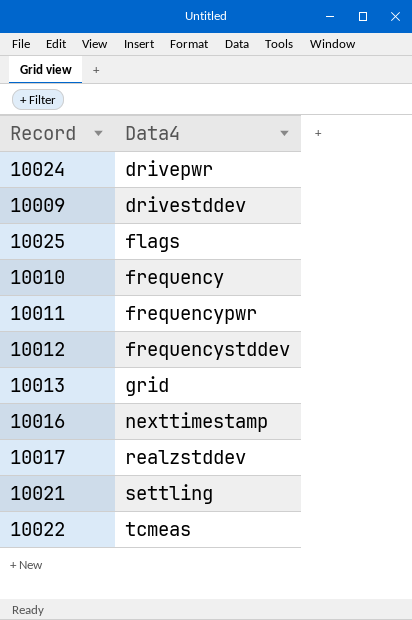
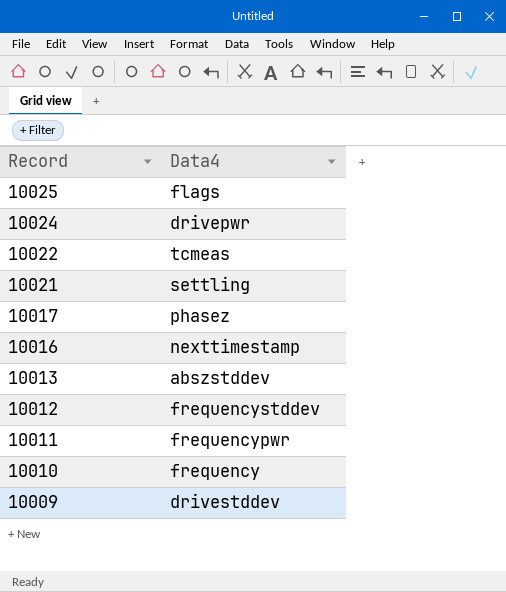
row order: Data4 ascending -> Record descending
10017 | Data4: realzstddev -> phasez
10013 | Data4: grid -> abszstddev

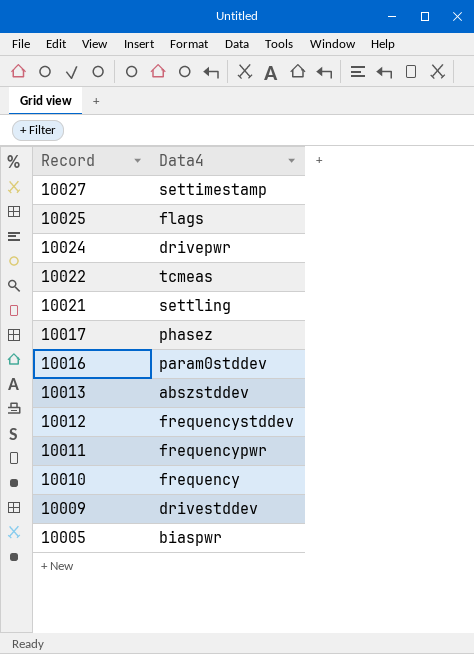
row 10027: none -> settimestamp
10016 | Data4: nexttimestamp -> param0stddev
row 10005: none -> biaspwr

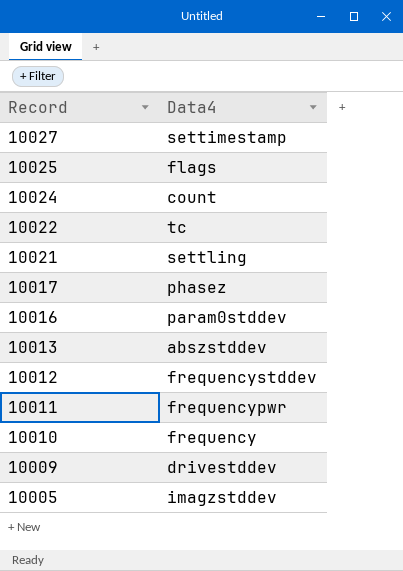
10024 | Data4: drivepwr -> count
10022 | Data4: tcmeas -> tc
10005 | Data4: biaspwr -> imagzstddev

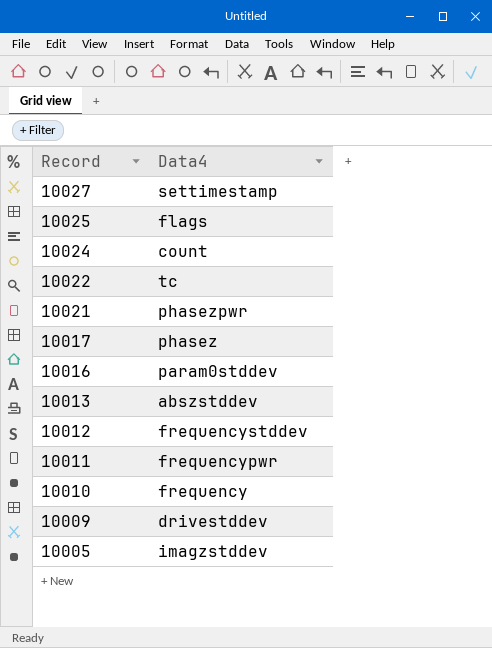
10021 | Data4: settling -> phasezpwr

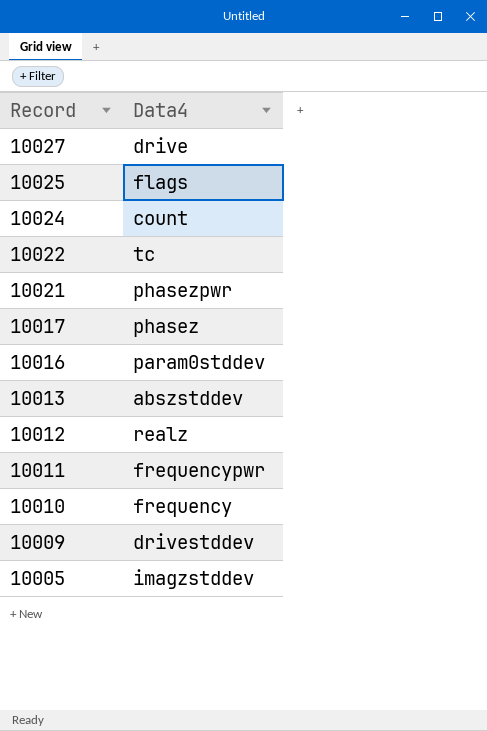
10027 | Data4: settimestamp -> drive
10012 | Data4: frequencystddev -> realz

